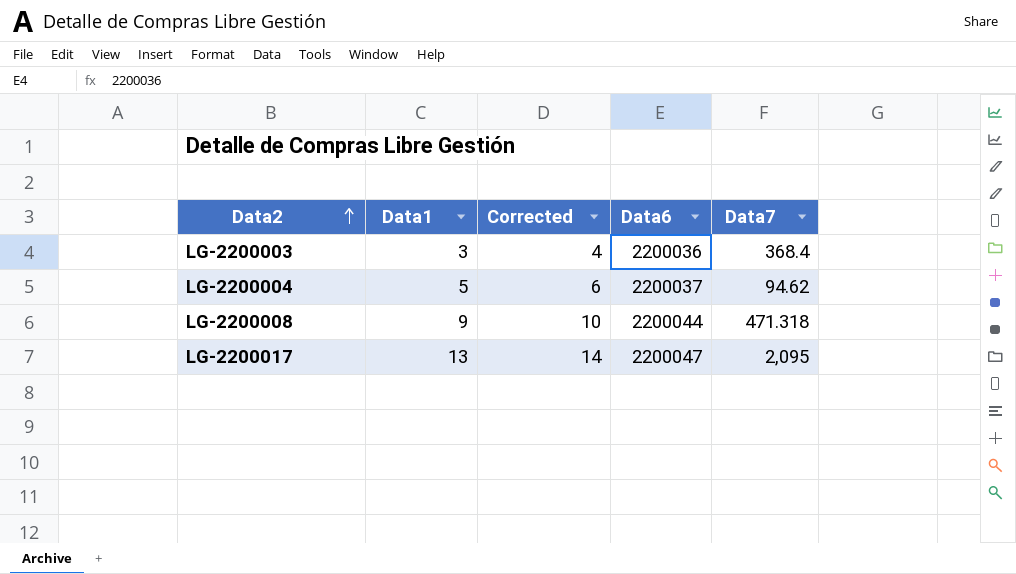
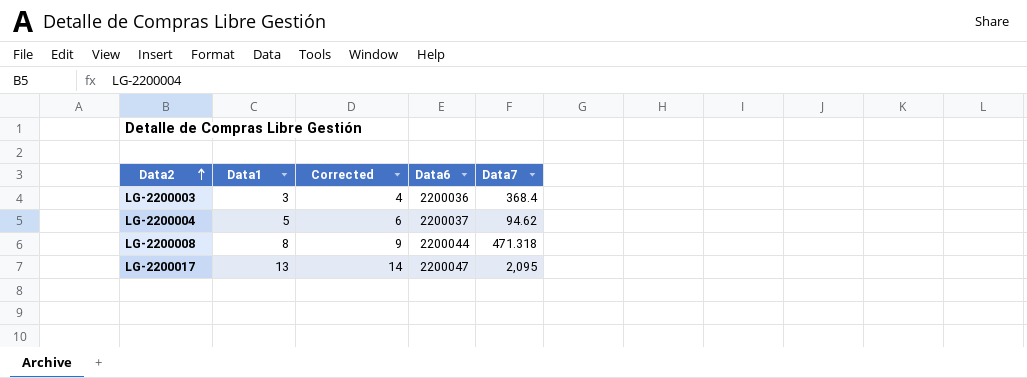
LG-2200008 | Data1: 9 -> 8
LG-2200008 | Corrected: 10 -> 9

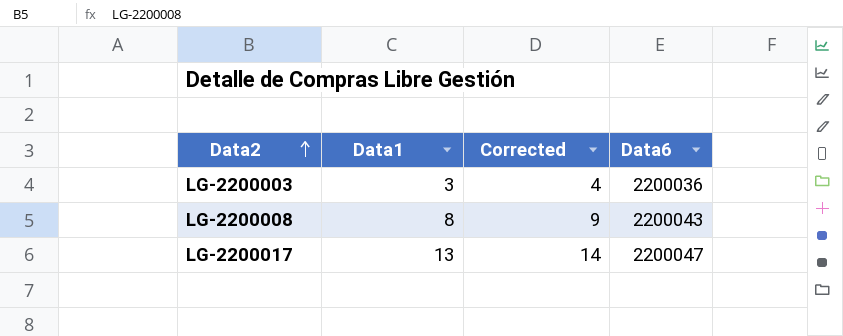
column Data7 | position: 5 -> none
row LG-2200004: 5 | 6 | 2200037 | 94.62 -> none
LG-2200008 | Data6: 2200044 -> 2200043

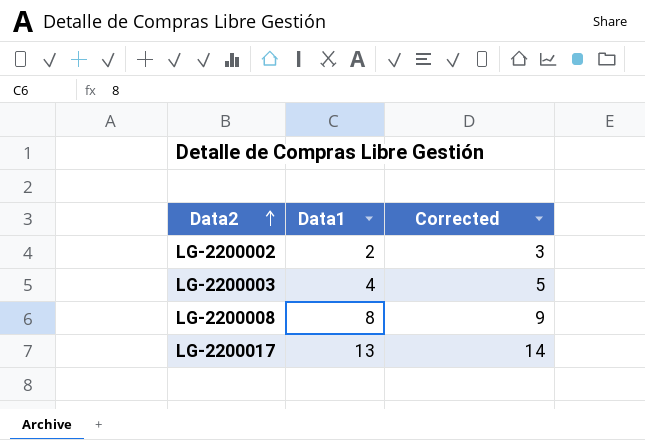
column Data6 | position: 4 -> none
row LG-2200002: none -> 2 | 3
LG-2200003 | Data1: 3 -> 4
LG-2200003 | Corrected: 4 -> 5

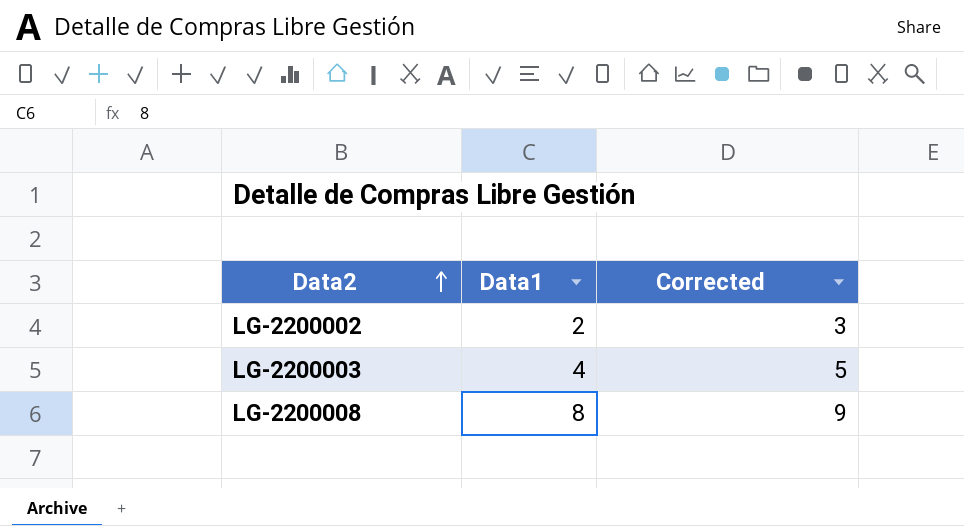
row LG-2200017: 13 | 14 -> none

